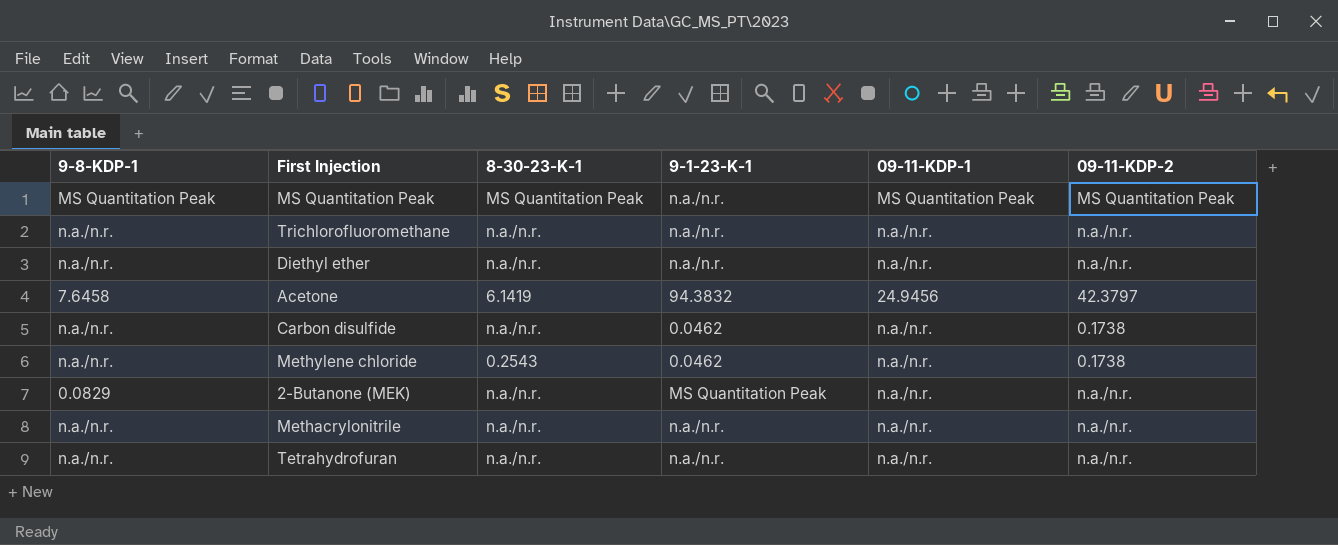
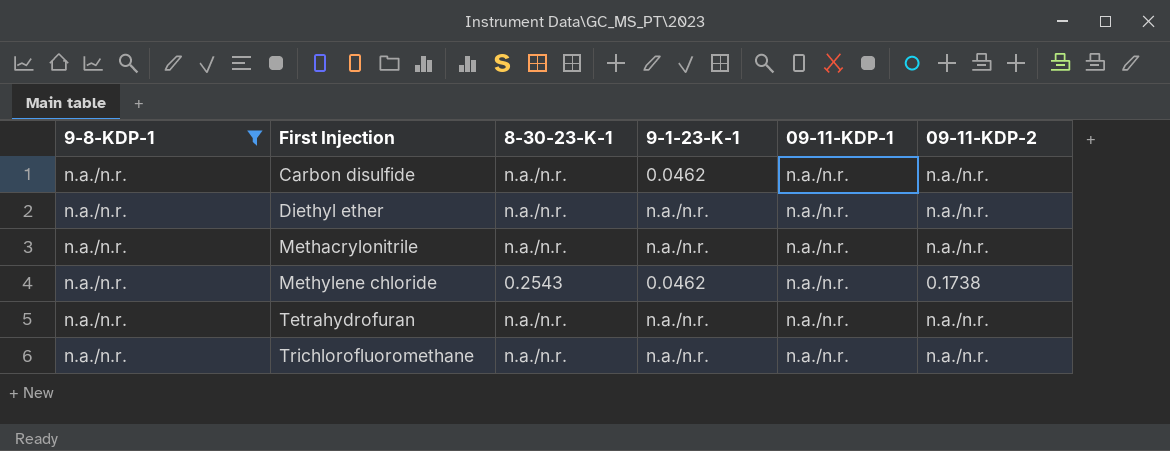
filter: none -> 9-8-KDP-1 = n.a./n.r.
row order: none -> First Injection ascending
Carbon disulfide | 09-11-KDP-2: 0.1738 -> n.a./n.r.

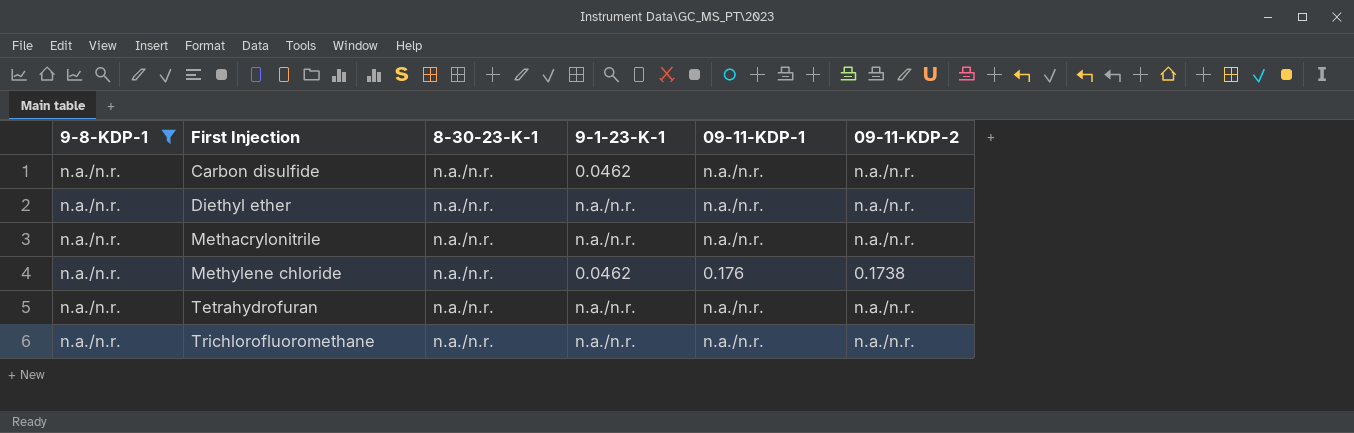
Methylene chloride | 8-30-23-K-1: 0.2543 -> n.a./n.r.
Methylene chloride | 09-11-KDP-1: n.a./n.r. -> 0.176

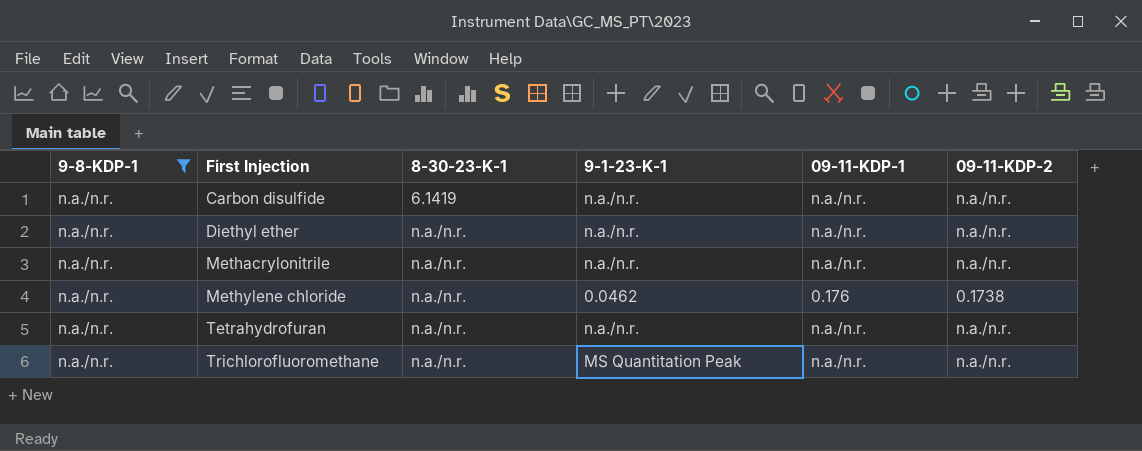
Carbon disulfide | 8-30-23-K-1: n.a./n.r. -> 6.1419
Carbon disulfide | 9-1-23-K-1: 0.0462 -> n.a./n.r.
Trichlorofluoromethane | 9-1-23-K-1: n.a./n.r. -> MS Quantitation Peak

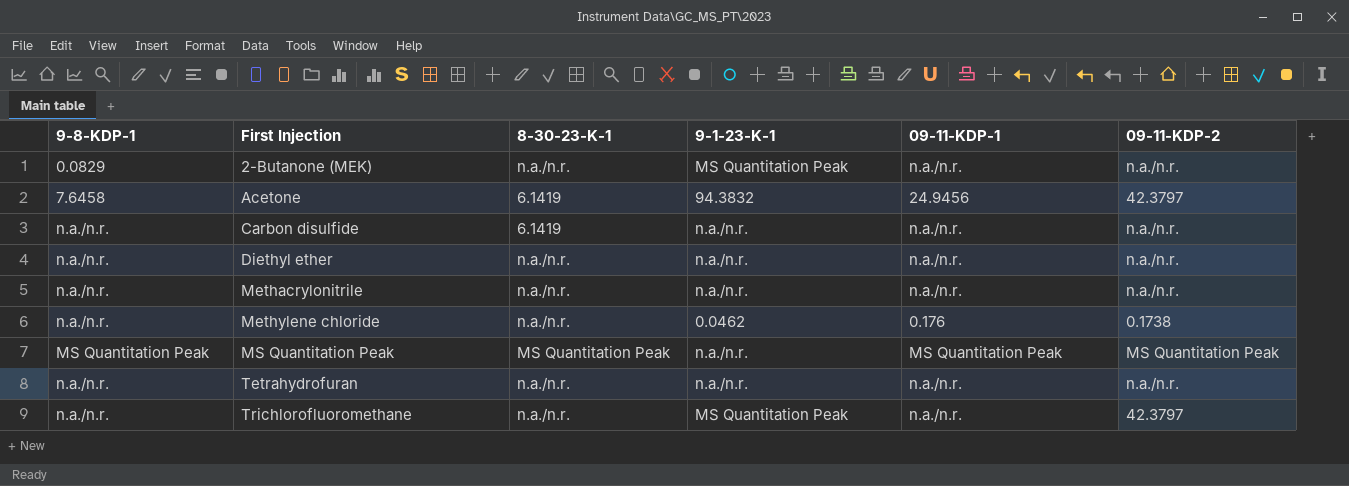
filter: 9-8-KDP-1 = n.a./n.r. -> none
Trichlorofluoromethane | 09-11-KDP-2: n.a./n.r. -> 42.3797

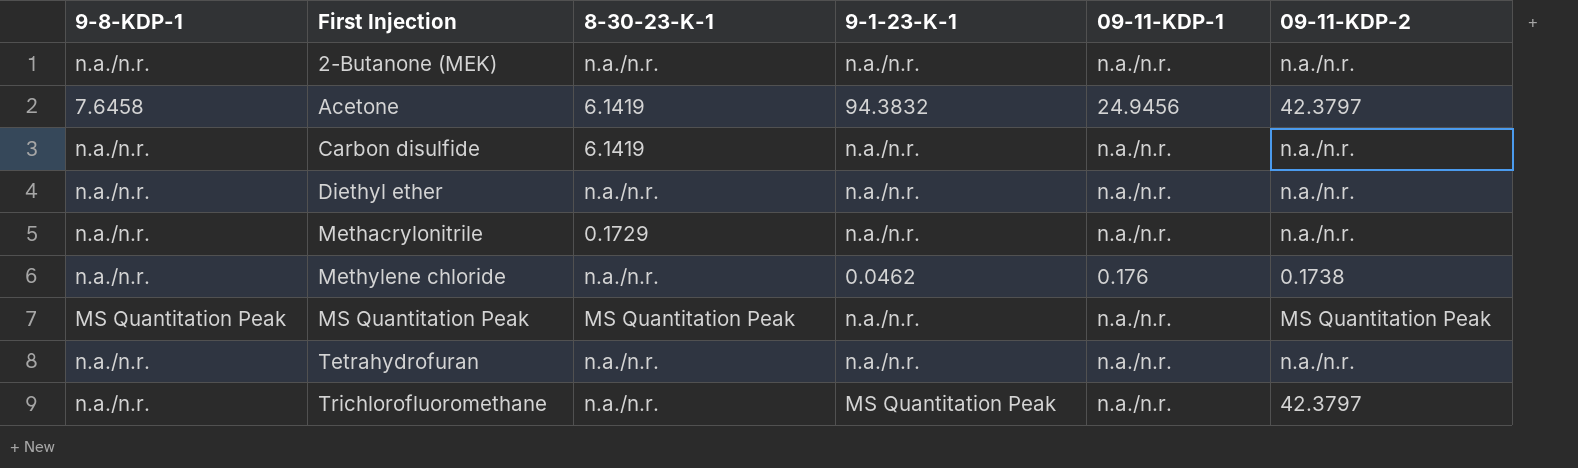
2-Butanone (MEK) | 9-8-KDP-1: 0.0829 -> n.a./n.r.
2-Butanone (MEK) | 9-1-23-K-1: MS Quantitation Peak -> n.a./n.r.
Methacrylonitrile | 8-30-23-K-1: n.a./n.r. -> 0.1729
MS Quantitation Peak | 09-11-KDP-1: MS Quantitation Peak -> n.a./n.r.

